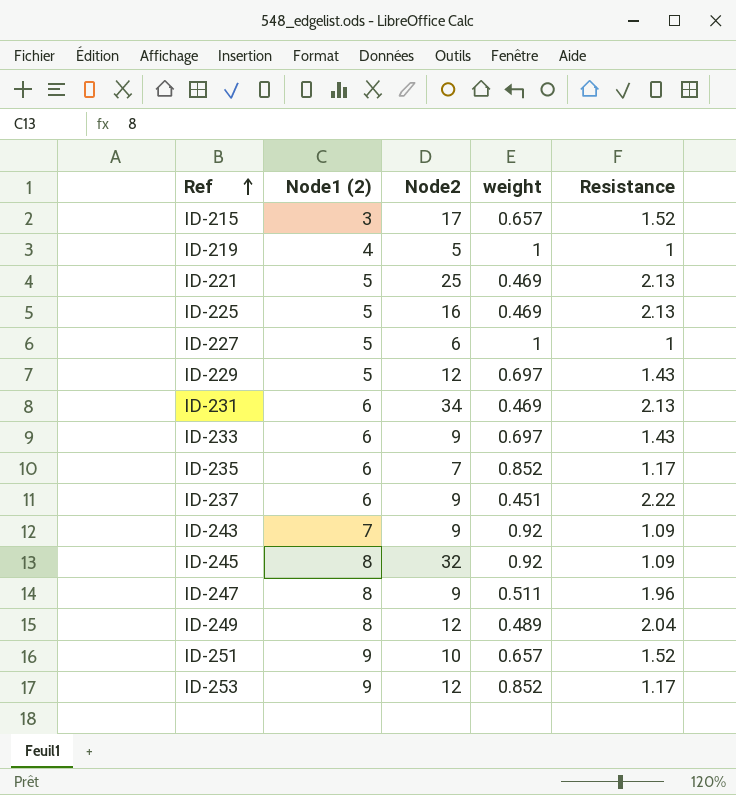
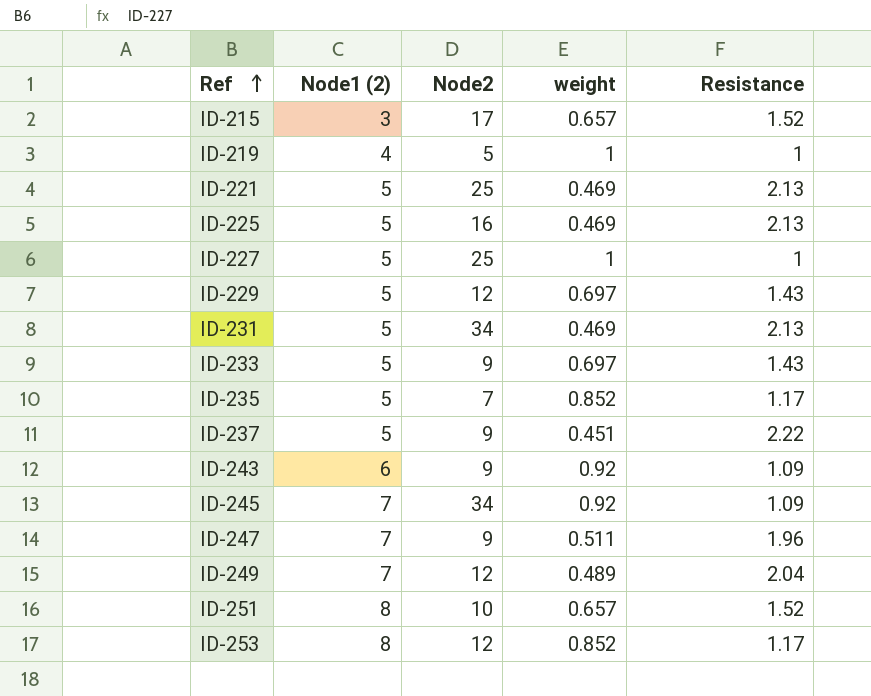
ID-227 | Node2: 6 -> 25
ID-231 | Node1 (2): 6 -> 5
ID-233 | Node1 (2): 6 -> 5
ID-235 | Node1 (2): 6 -> 5
ID-237 | Node1 (2): 6 -> 5
ID-243 | Node1 (2): 7 -> 6
ID-245 | Node1 (2): 8 -> 7
ID-245 | Node2: 32 -> 34
ID-247 | Node1 (2): 8 -> 7
ID-249 | Node1 (2): 8 -> 7
ID-251 | Node1 (2): 9 -> 8
ID-253 | Node1 (2): 9 -> 8

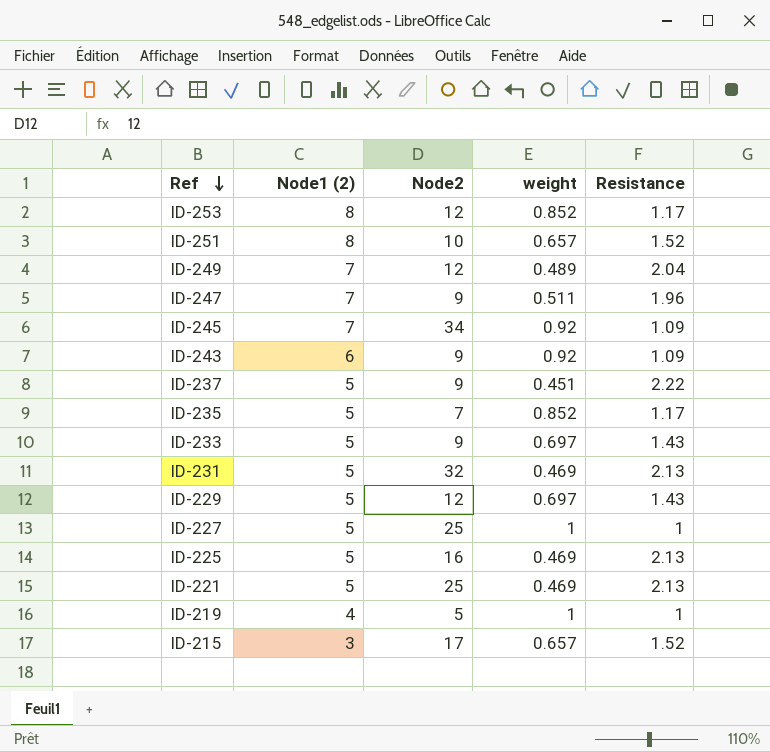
row order: Ref ascending -> Ref descending
ID-231 | Node2: 34 -> 32

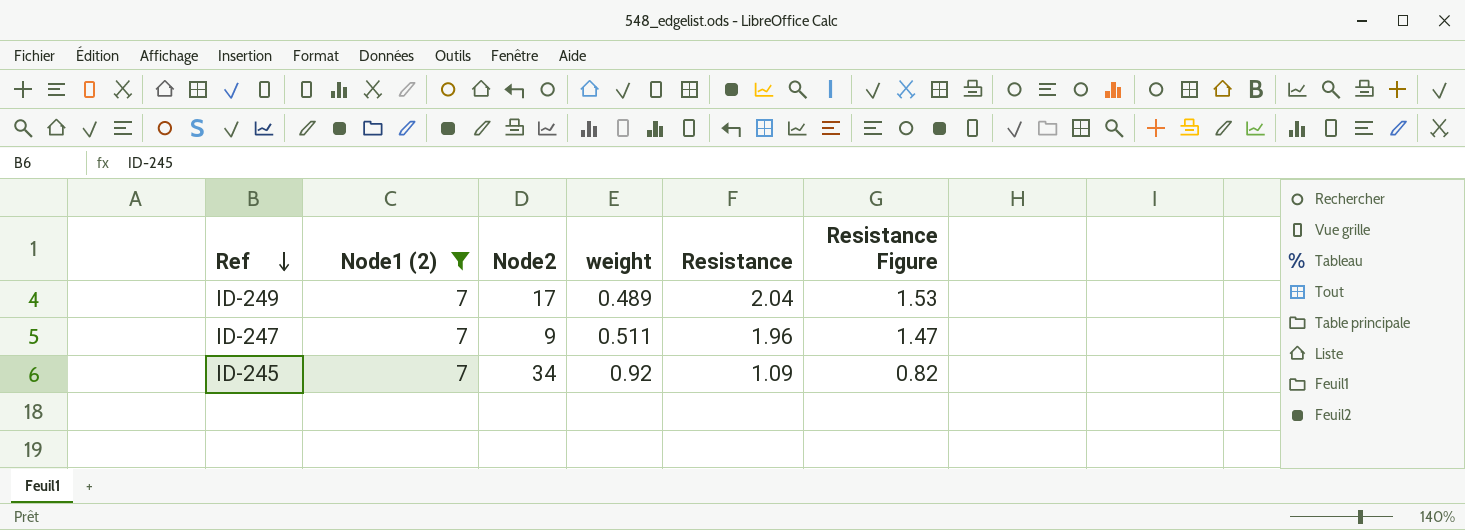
filter: none -> Node1 (2) = 7
column Resistance Figure | formula: none -> [Resistance] * 0.75
ID-249 | Node2: 12 -> 17

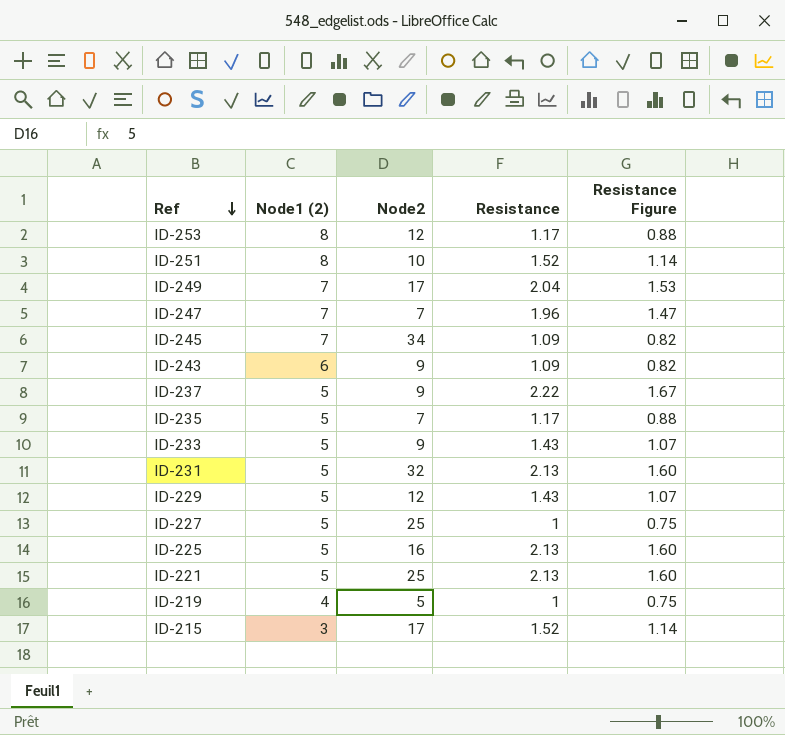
filter: Node1 (2) = 7 -> none
column weight | position: 4 -> none
ID-247 | Node2: 9 -> 7

